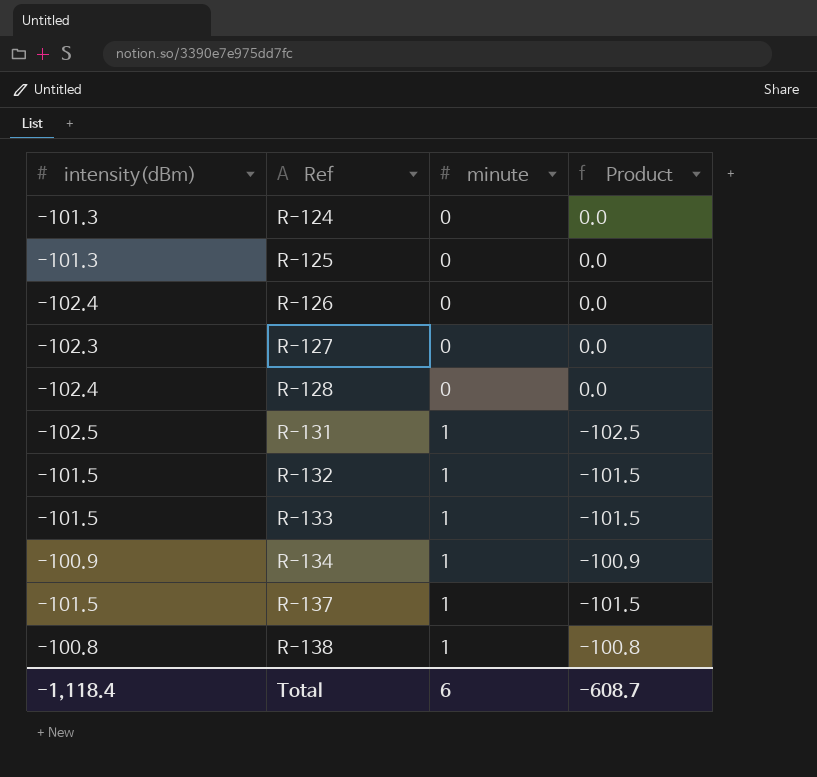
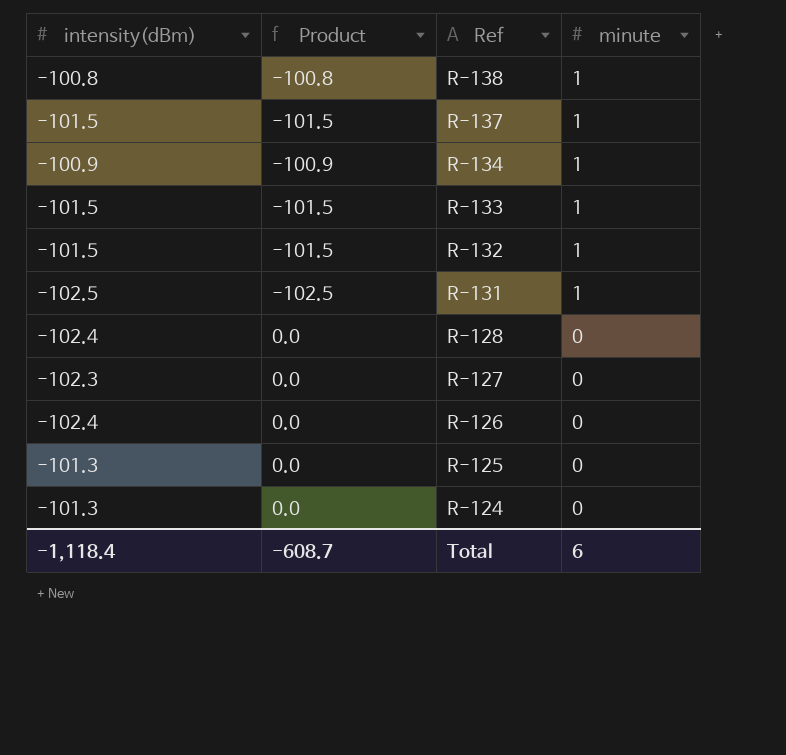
row order: Ref ascending -> Ref descending
column Product | position: 4 -> 2

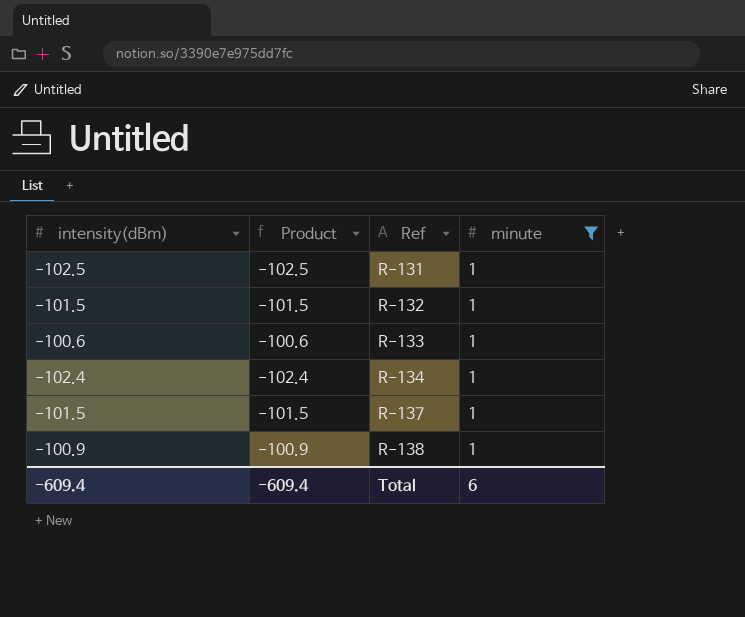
filter: none -> minute = 1
row order: Ref descending -> Ref ascending
R-133 | intensity(dBm): -101.5 -> -100.6
R-133 | Product: -101.5 -> -100.6
R-134 | intensity(dBm): -100.9 -> -102.4
R-134 | Product: -100.9 -> -102.4
R-138 | intensity(dBm): -100.8 -> -100.9
R-138 | Product: -100.8 -> -100.9
Total | intensity(dBm): -1,118.4 -> -609.4
Total | Product: -608.7 -> -609.4

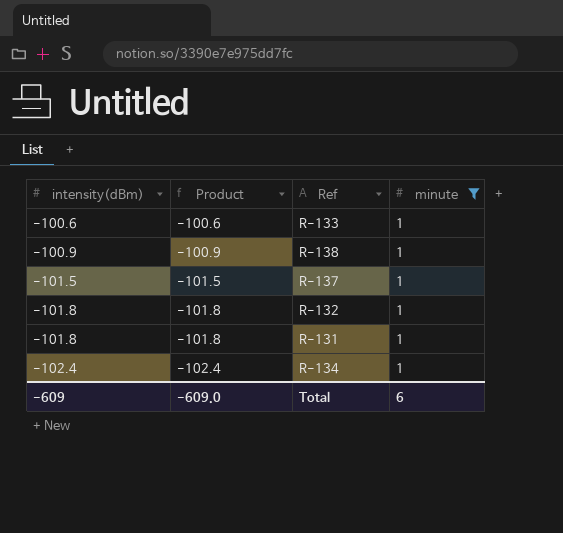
row order: Ref ascending -> intensity(dBm) descending
R-132 | intensity(dBm): -101.5 -> -101.8
R-132 | Product: -101.5 -> -101.8
R-131 | intensity(dBm): -102.5 -> -101.8
R-131 | Product: -102.5 -> -101.8
Total | intensity(dBm): -609.4 -> -609
Total | Product: -609.4 -> -609.0

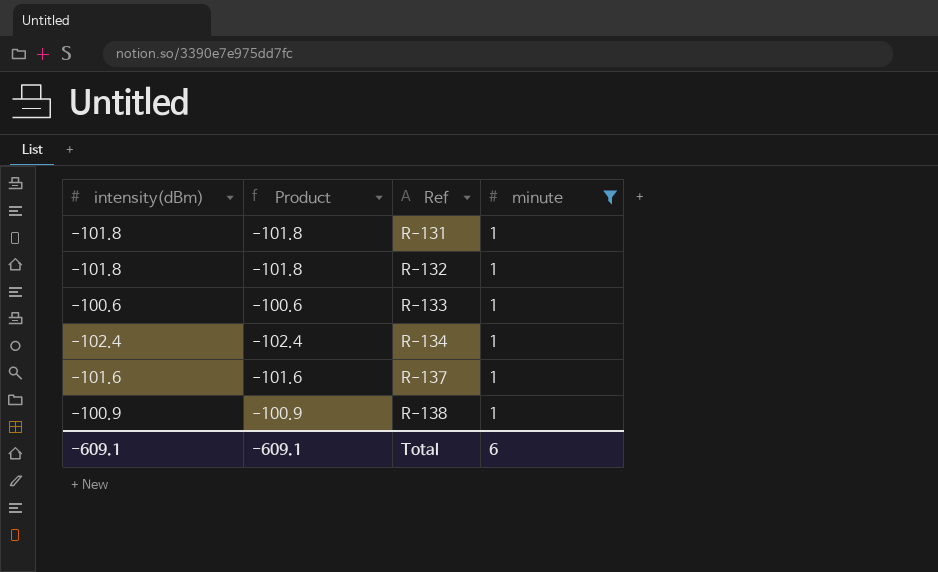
row order: intensity(dBm) descending -> Ref ascending
R-137 | intensity(dBm): -101.5 -> -101.6
R-137 | Product: -101.5 -> -101.6
Total | intensity(dBm): -609 -> -609.1
Total | Product: -609.0 -> -609.1

